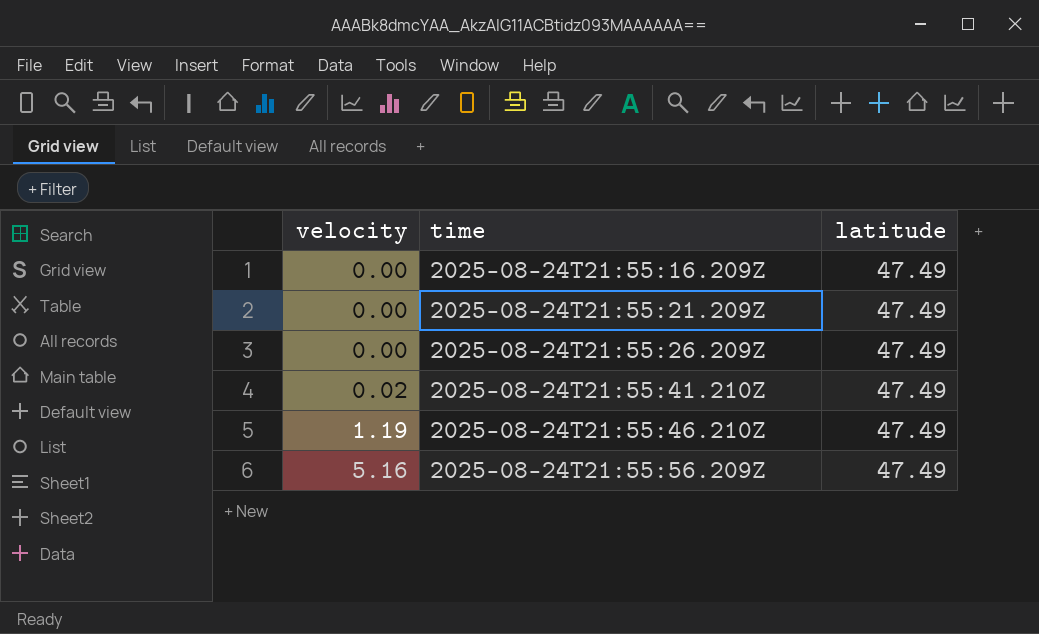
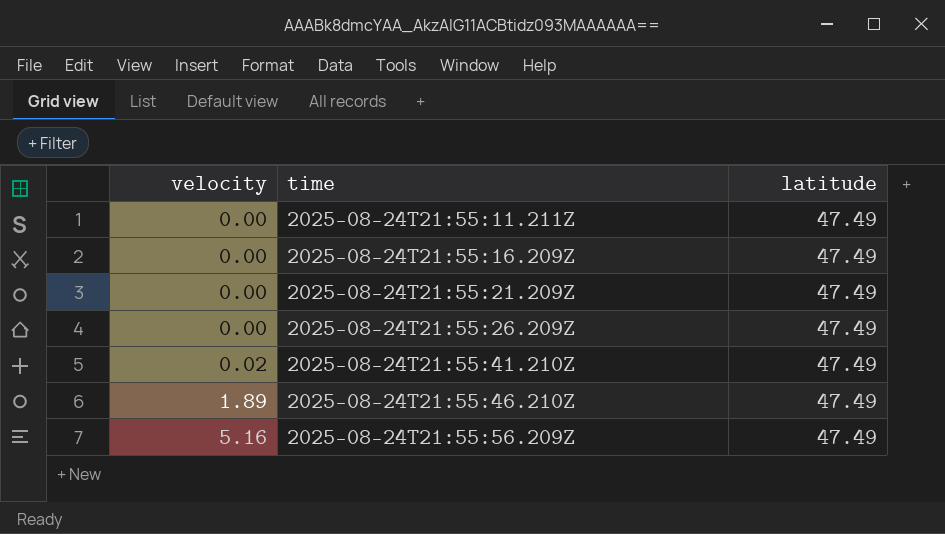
row 2025-08-24T21:55:11.211Z: none -> 0.00 | 47.49
2025-08-24T21:55:46.210Z | velocity: 1.19 -> 1.89

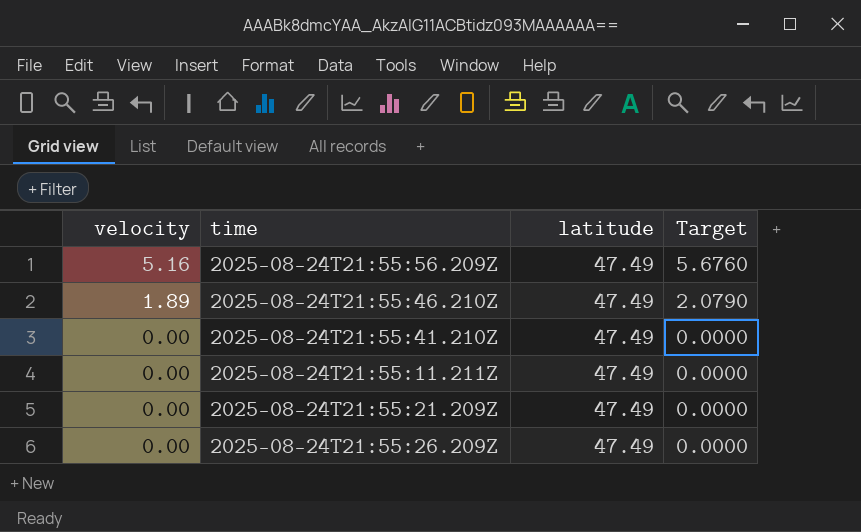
row order: velocity ascending -> velocity descending
column Target | formula: none -> [velocity] * 1.1
row 2025-08-24T21:55:16.209Z: 0.00 | 47.49 -> none
2025-08-24T21:55:41.210Z | velocity: 0.02 -> 0.00

